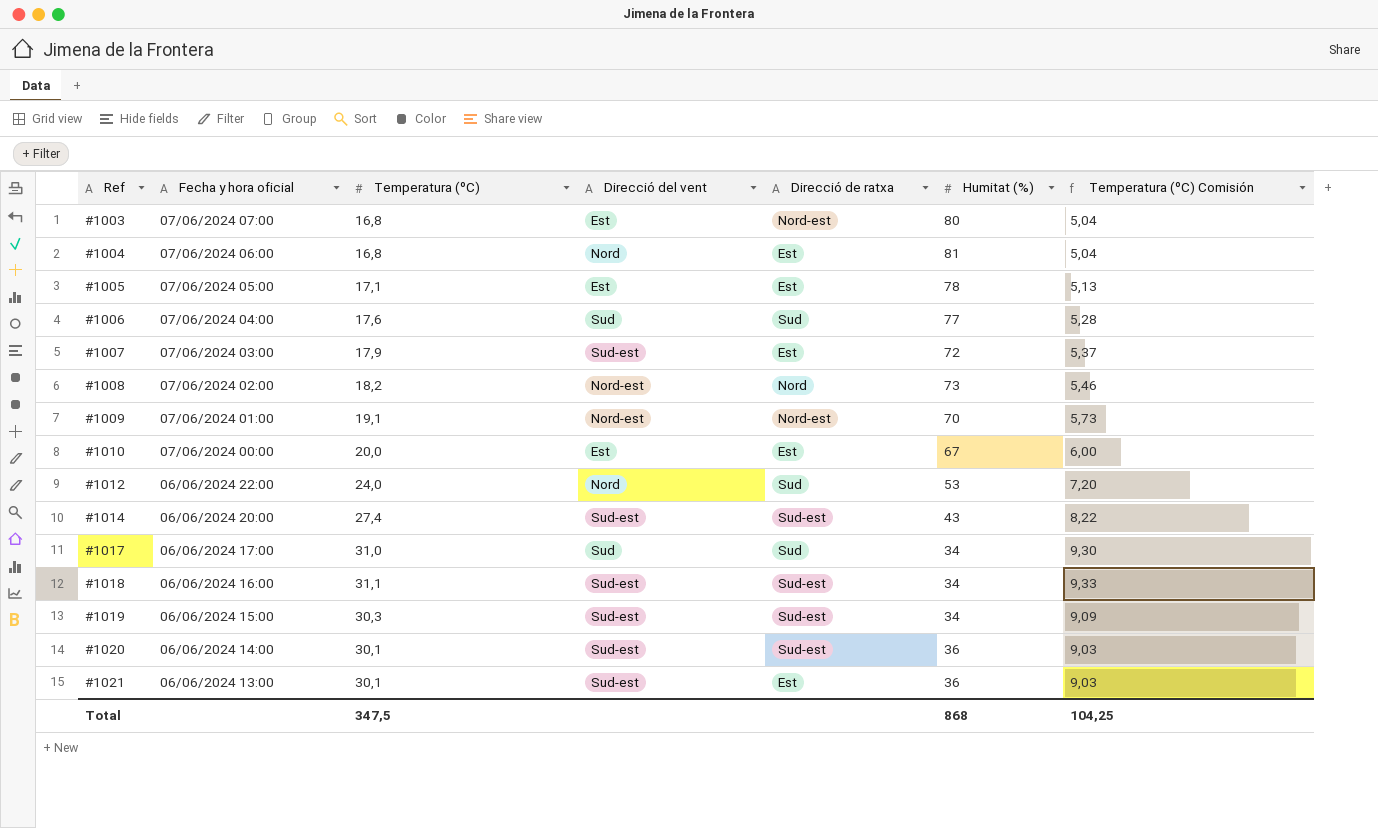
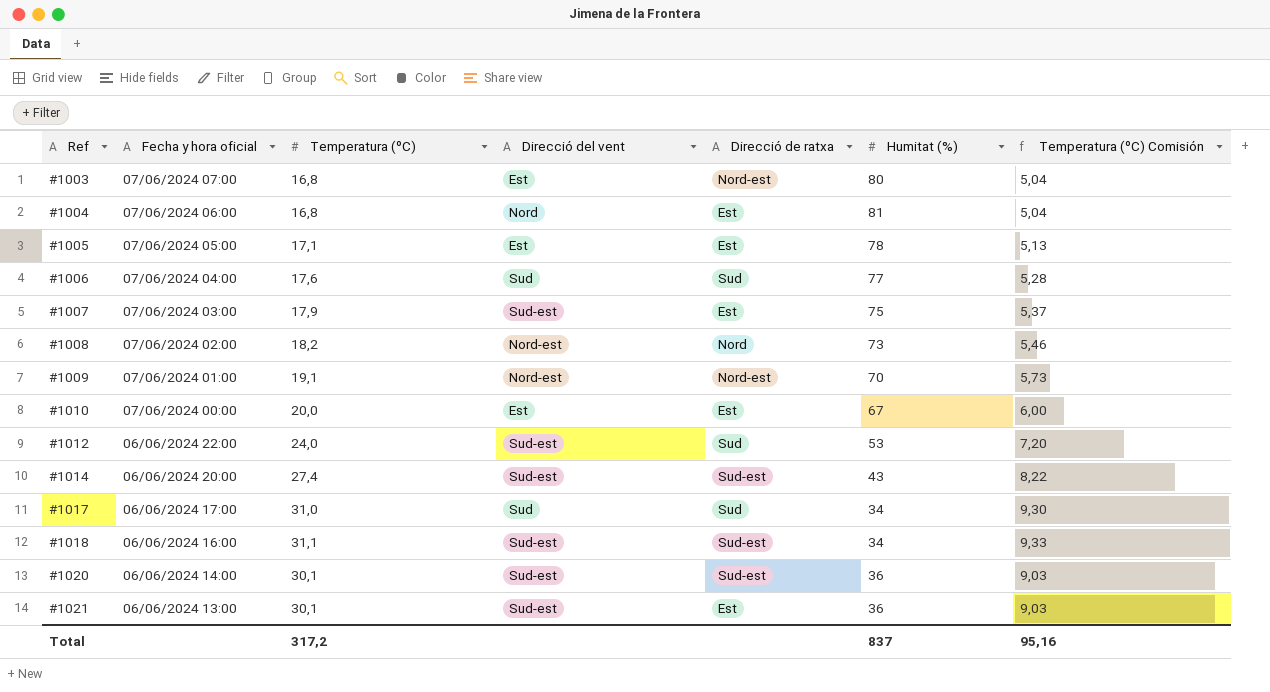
row #1019: 06/06/2024 15:00 | 30,3 | Sud-est | Sud-est | 34 | 9,09 -> none
#1007 | Humitat (%): 72 -> 75
#1012 | Direcció del vent: Nord -> Sud-est
Total | Temperatura (ºC): 347,5 -> 317,2
Total | Humitat (%): 868 -> 837
Total | Temperatura (ºC) Comisión: 104,25 -> 95,16

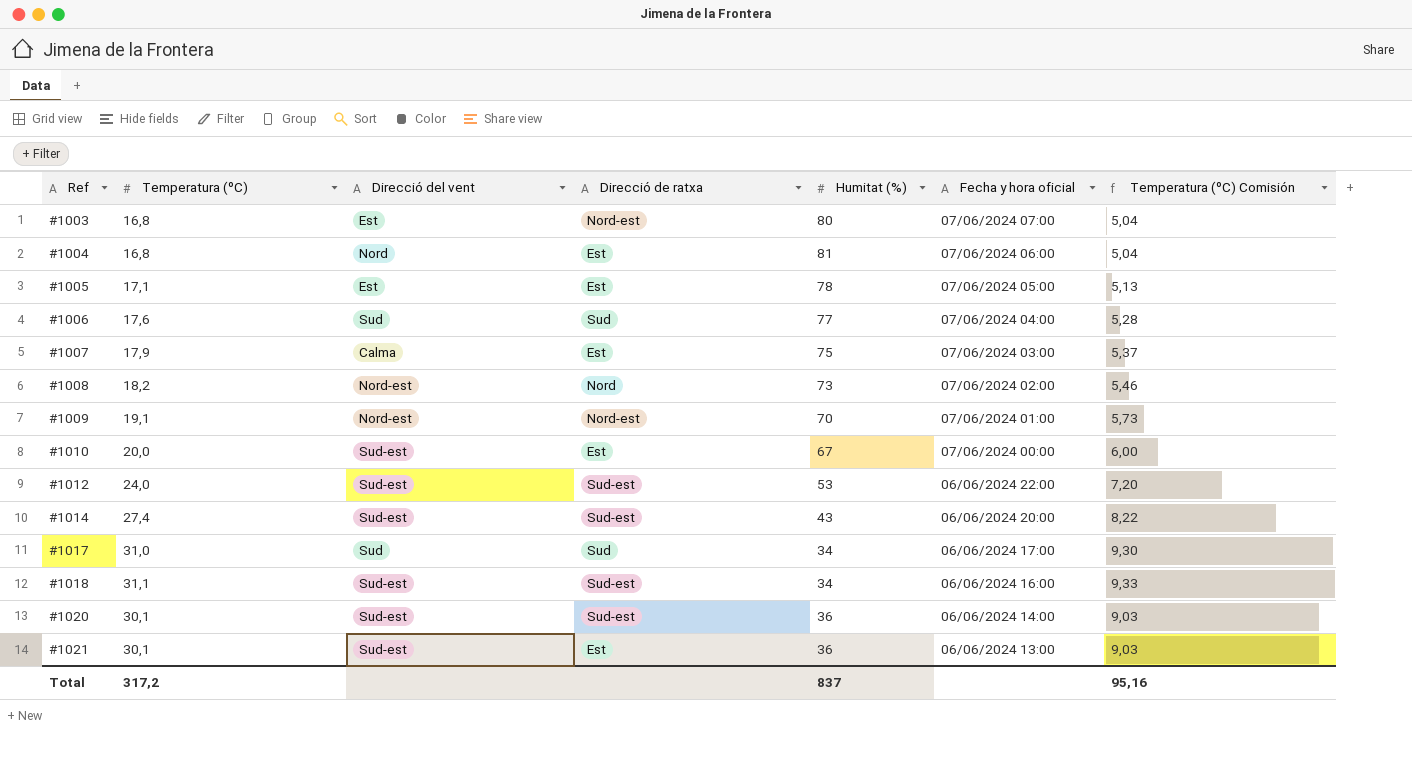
column Fecha y hora oficial | position: 2 -> 6
#1007 | Direcció del vent: Sud-est -> Calma
#1010 | Direcció del vent: Est -> Sud-est
#1012 | Direcció de ratxa: Sud -> Sud-est

